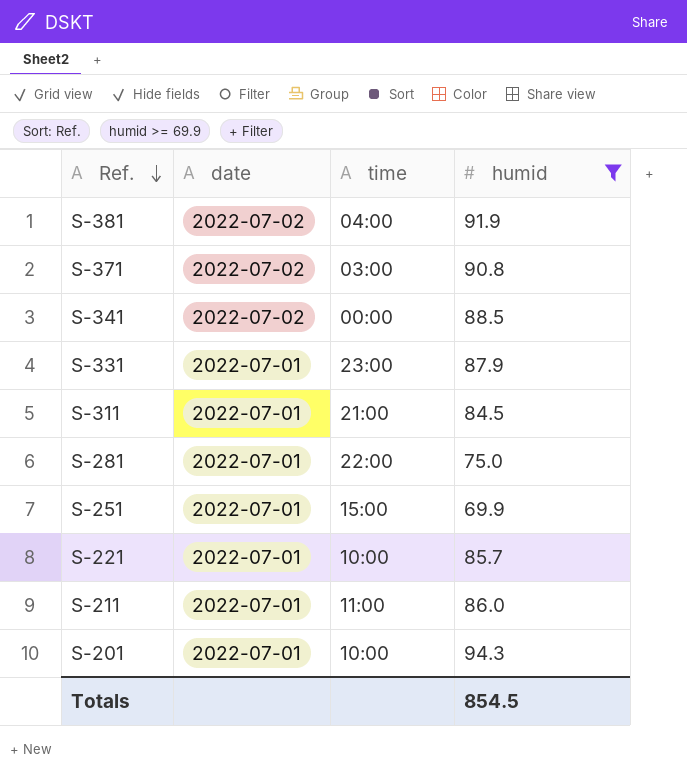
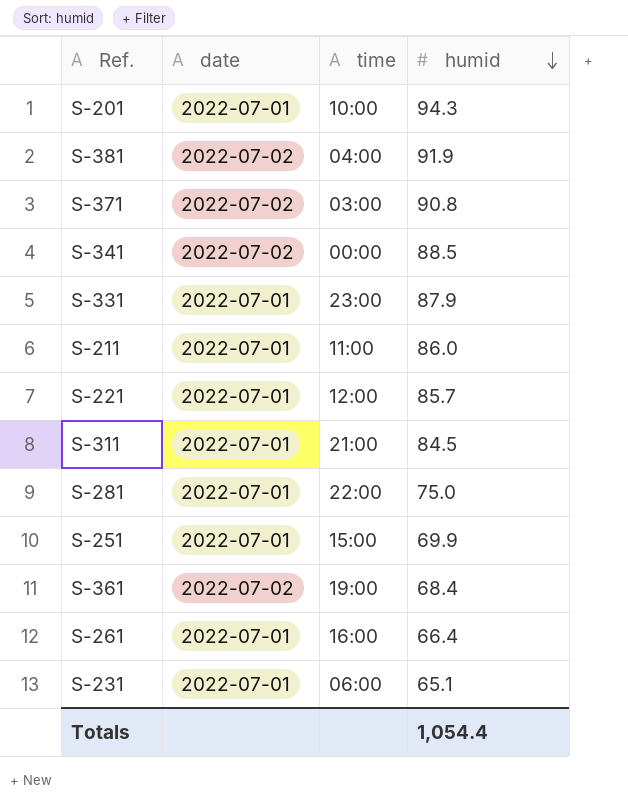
filter: humid >= 69.9 -> none
row order: Ref. descending -> humid descending
S-221 | time: 10:00 -> 12:00
Totals | humid: 854.5 -> 1,054.4

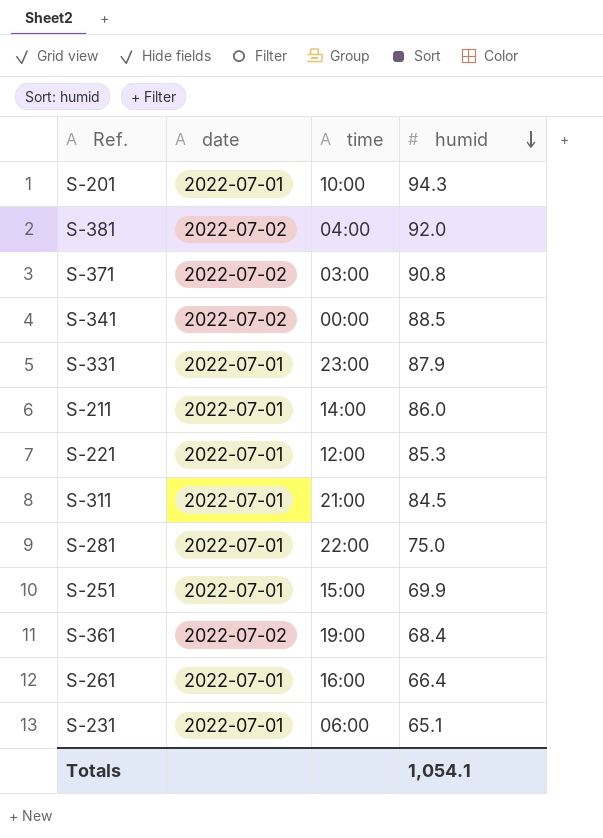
S-381 | humid: 91.9 -> 92.0
S-211 | time: 11:00 -> 14:00
S-221 | humid: 85.7 -> 85.3
Totals | humid: 1,054.4 -> 1,054.1

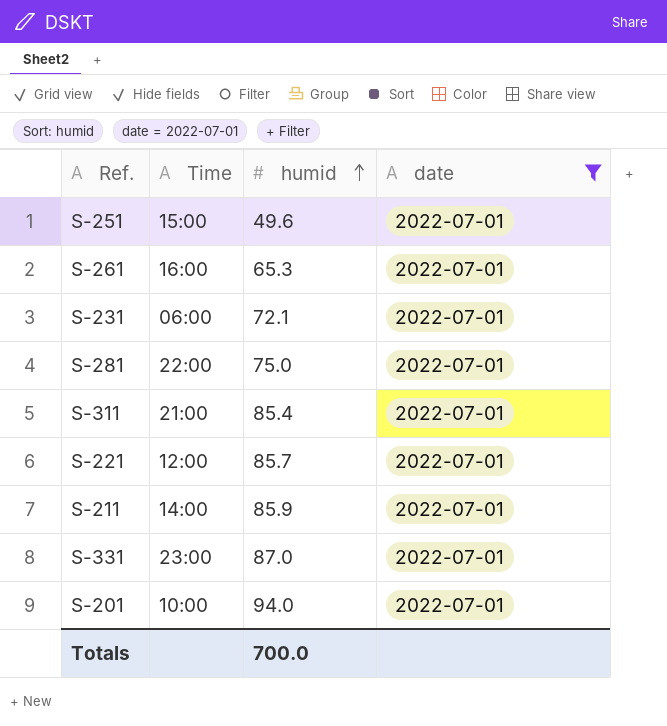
filter: none -> date = 2022-07-01
row order: humid descending -> humid ascending
column name: time -> Time
column date | position: 2 -> 4
S-251 | humid: 69.9 -> 49.6
S-261 | humid: 66.4 -> 65.3
S-231 | humid: 65.1 -> 72.1
S-311 | humid: 84.5 -> 85.4
S-221 | humid: 85.3 -> 85.7
S-211 | humid: 86.0 -> 85.9
S-331 | humid: 87.9 -> 87.0
S-201 | humid: 94.3 -> 94.0
Totals | humid: 1,054.1 -> 700.0

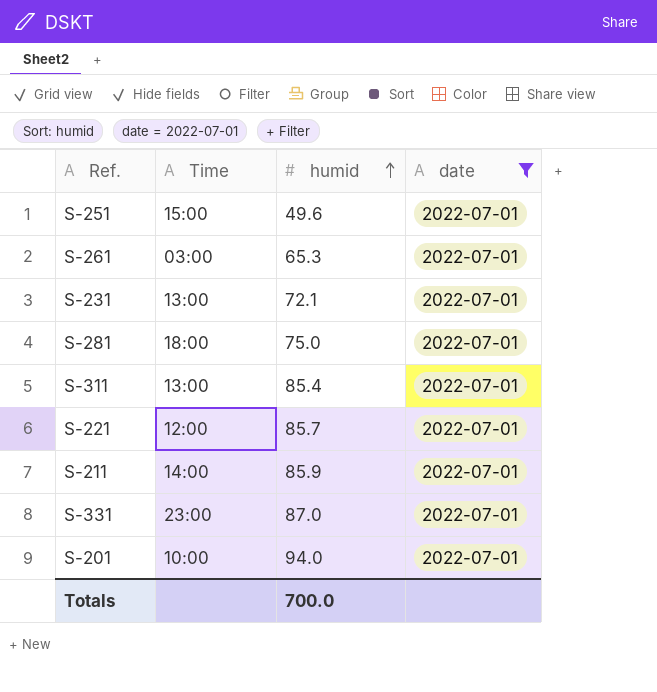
S-261 | Time: 16:00 -> 03:00
S-231 | Time: 06:00 -> 13:00
S-281 | Time: 22:00 -> 18:00
S-311 | Time: 21:00 -> 13:00

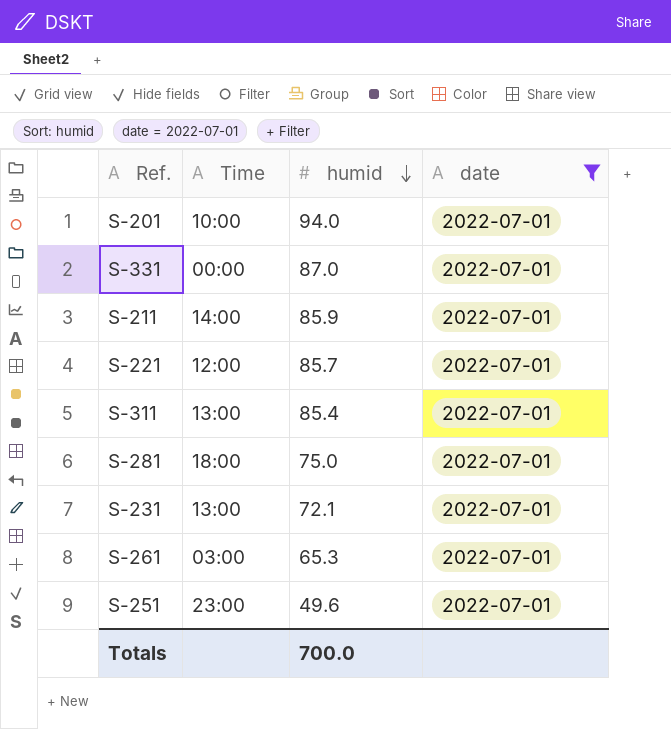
row order: humid ascending -> humid descending
S-331 | Time: 23:00 -> 00:00
S-251 | Time: 15:00 -> 23:00

